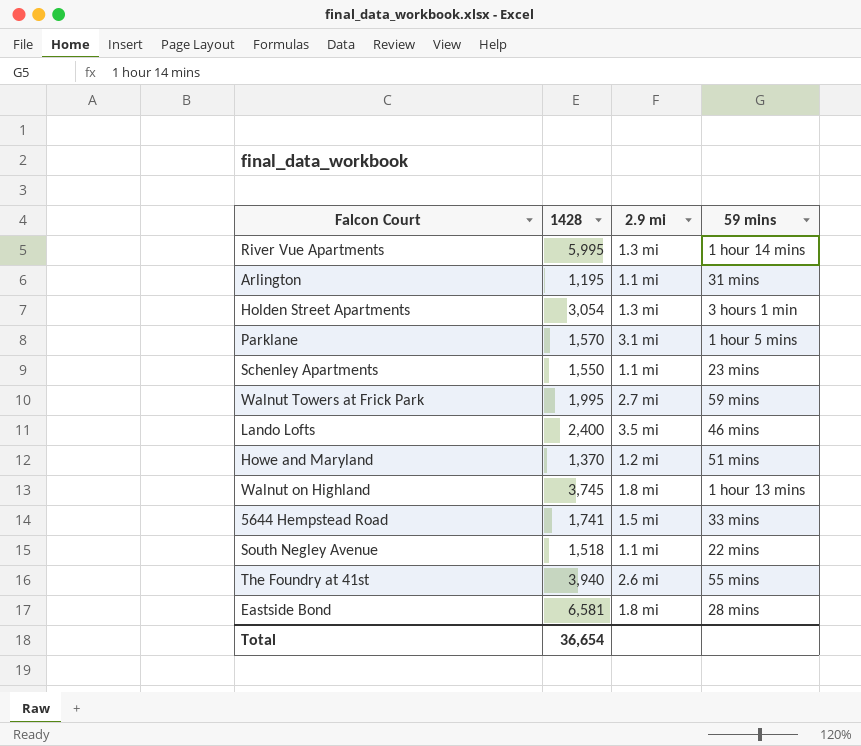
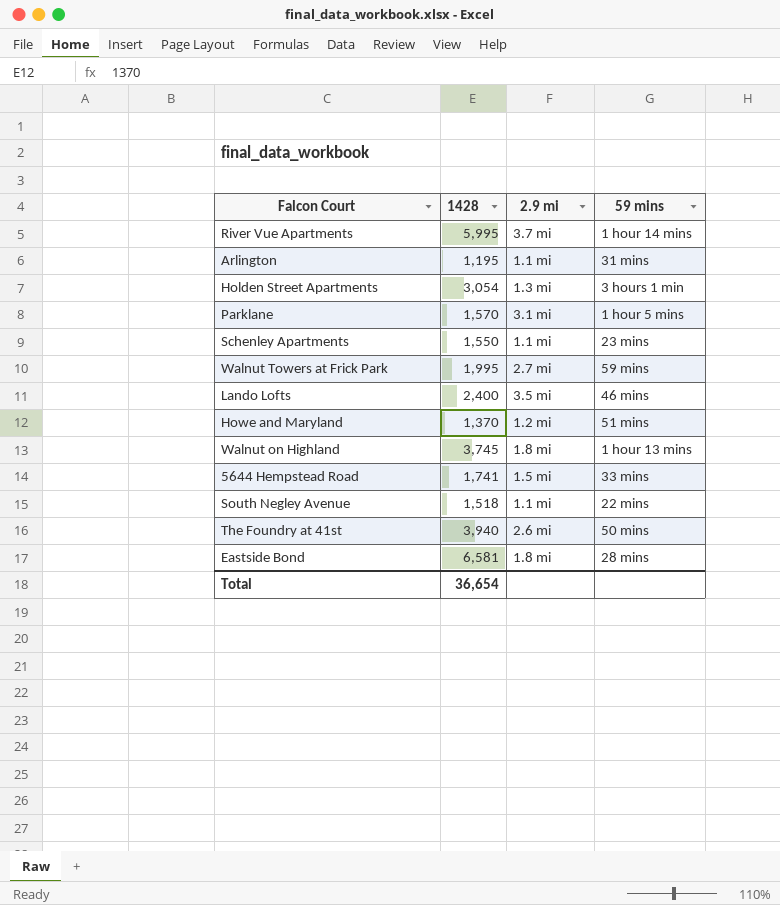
River Vue Apartments | 2.9 mi: 1.3 mi -> 3.7 mi
The Foundry at 41st | 59 mins: 55 mins -> 50 mins

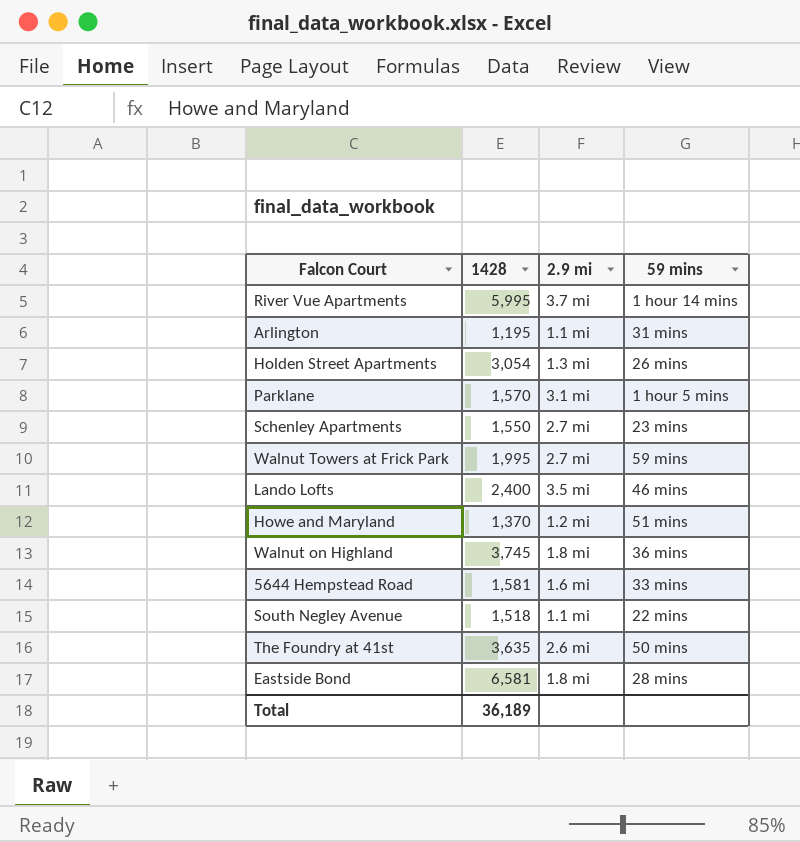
Holden Street Apartments | 59 mins: 3 hours 1 min -> 26 mins
Schenley Apartments | 2.9 mi: 1.1 mi -> 2.7 mi
Walnut on Highland | 59 mins: 1 hour 13 mins -> 36 mins
5644 Hempstead Road | 1428: 1,741 -> 1,581
5644 Hempstead Road | 2.9 mi: 1.5 mi -> 1.6 mi
The Foundry at 41st | 1428: 3,940 -> 3,635
Total | 1428: 36,654 -> 36,189

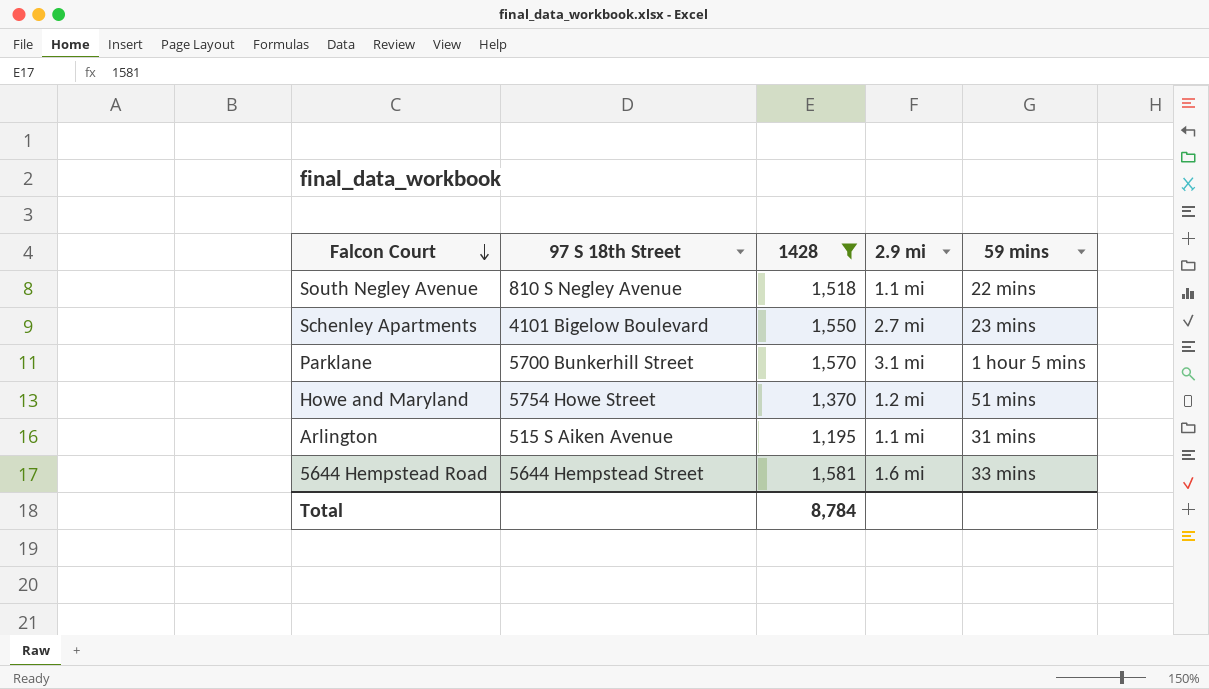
filter: none -> 1428 <= 1,581
row order: none -> Falcon Court descending
column 97 S 18th Street | position: none -> 2
Total | 1428: 36,189 -> 8,784

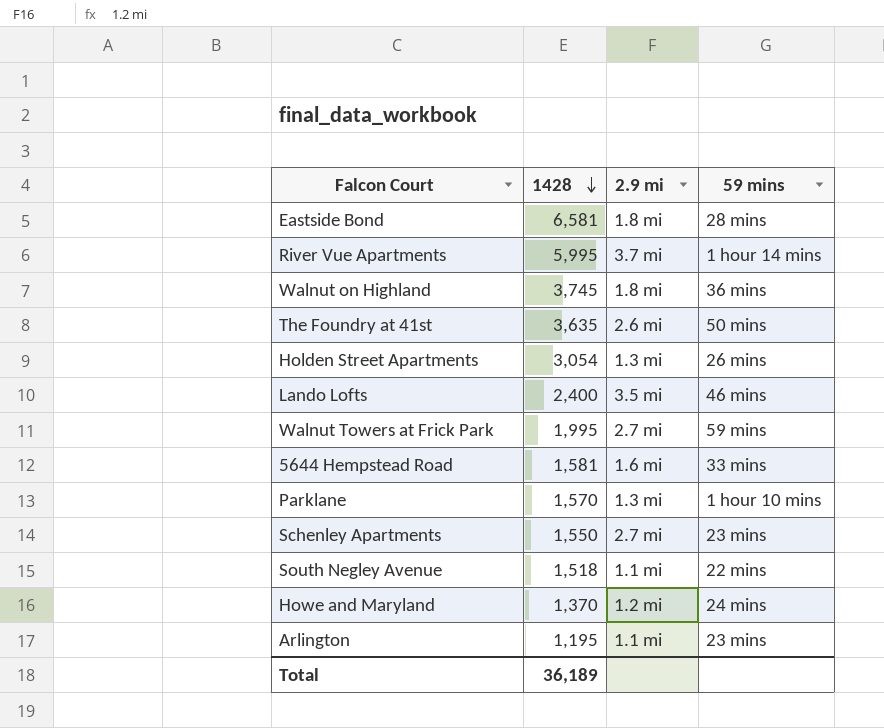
filter: 1428 <= 1,581 -> none
row order: Falcon Court descending -> 1428 descending
column 97 S 18th Street | position: 2 -> none
Parklane | 2.9 mi: 3.1 mi -> 1.3 mi
Parklane | 59 mins: 1 hour 5 mins -> 1 hour 10 mins
Howe and Maryland | 59 mins: 51 mins -> 24 mins
Arlington | 59 mins: 31 mins -> 23 mins
Total | 1428: 8,784 -> 36,189

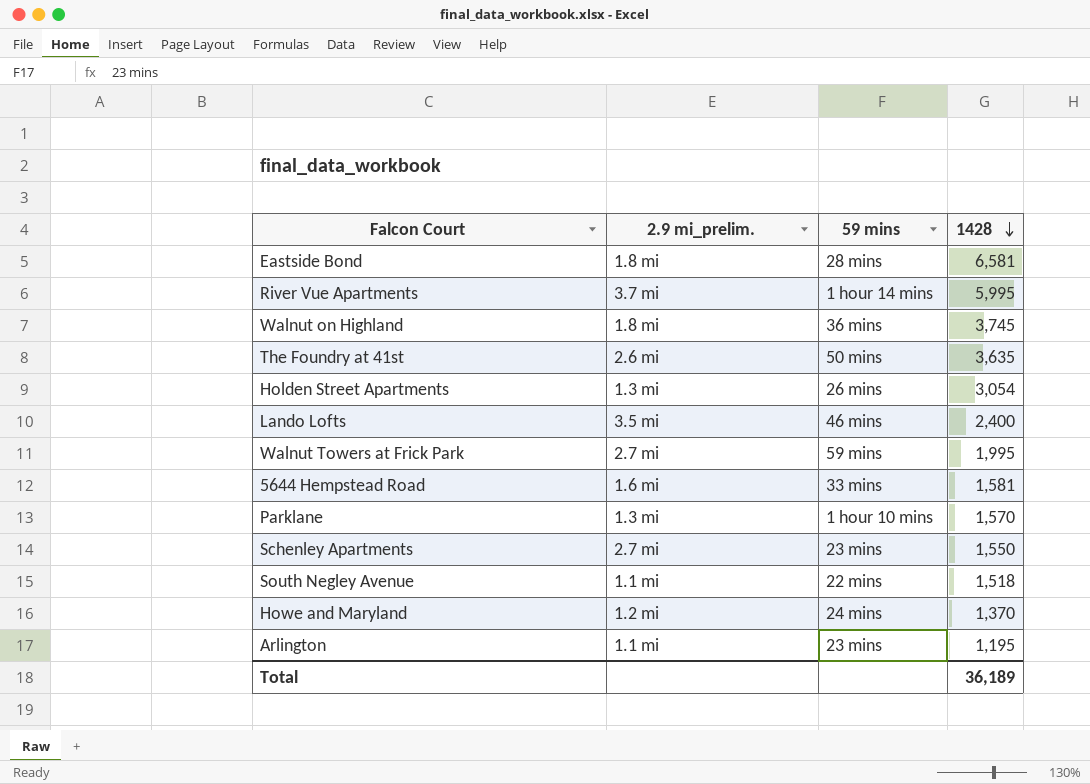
column name: 2.9 mi -> 2.9 mi_prelim.
column 1428 | position: 2 -> 4

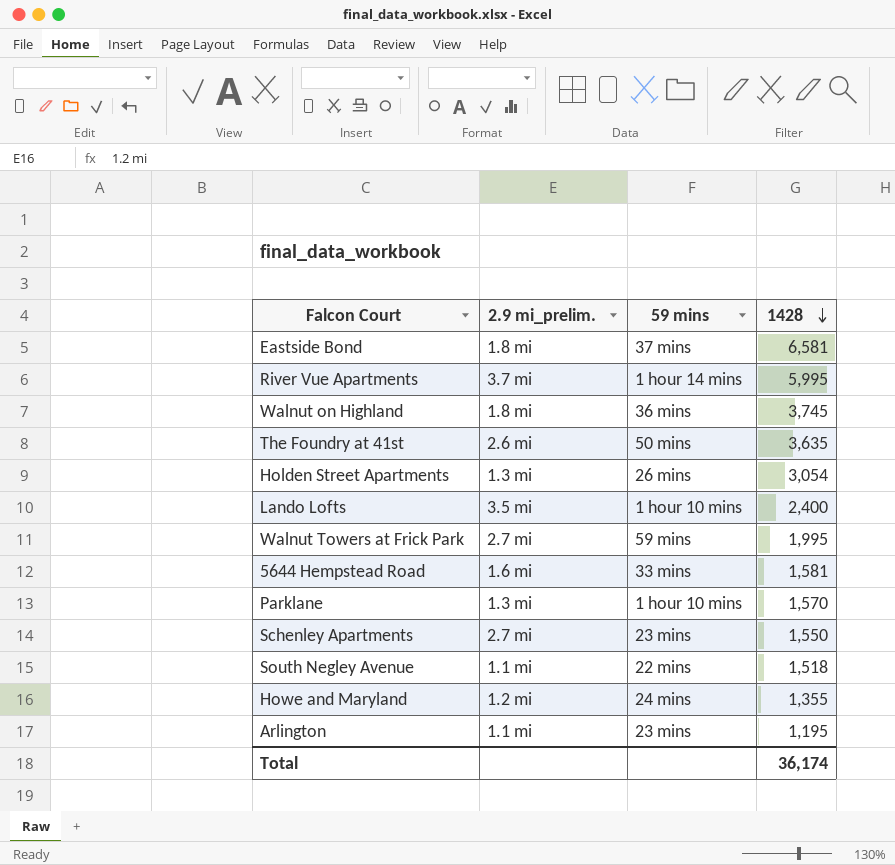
Eastside Bond | 59 mins: 28 mins -> 37 mins
Lando Lofts | 59 mins: 46 mins -> 1 hour 10 mins
Howe and Maryland | 1428: 1,370 -> 1,355
Total | 1428: 36,189 -> 36,174

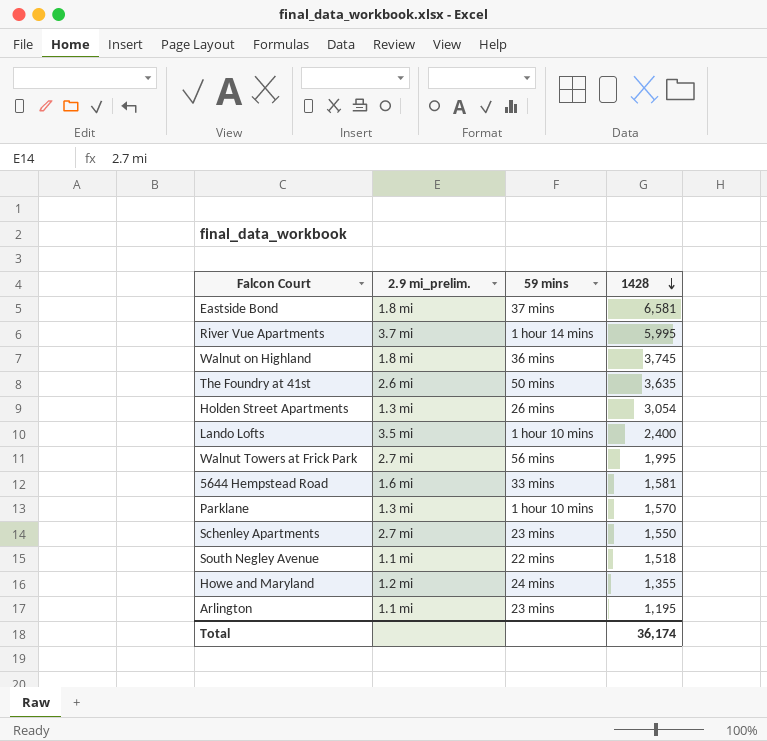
Walnut Towers at Frick Park | 59 mins: 59 mins -> 56 mins

